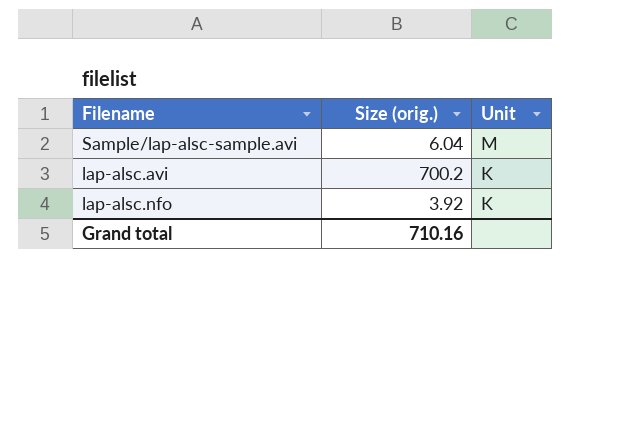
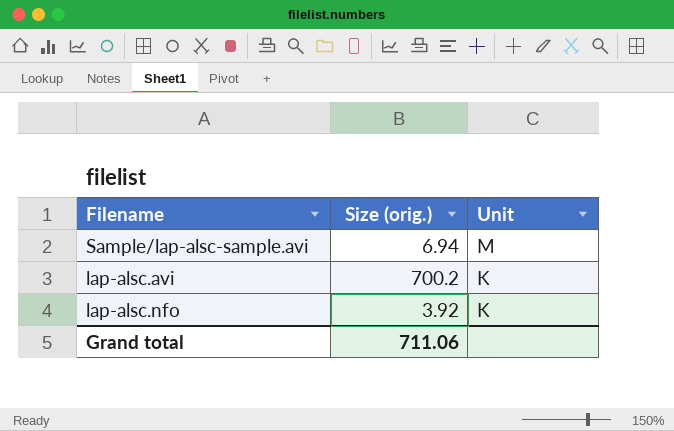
Sample/lap-alsc-sample.avi | Size (orig.): 6.04 -> 6.94
Grand total | Size (orig.): 710.16 -> 711.06

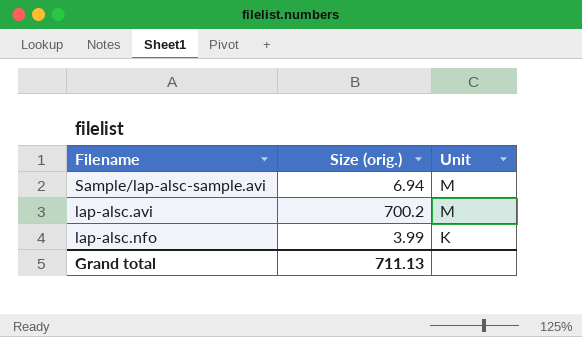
lap-alsc.avi | Unit: K -> M
lap-alsc.nfo | Size (orig.): 3.92 -> 3.99
Grand total | Size (orig.): 711.06 -> 711.13

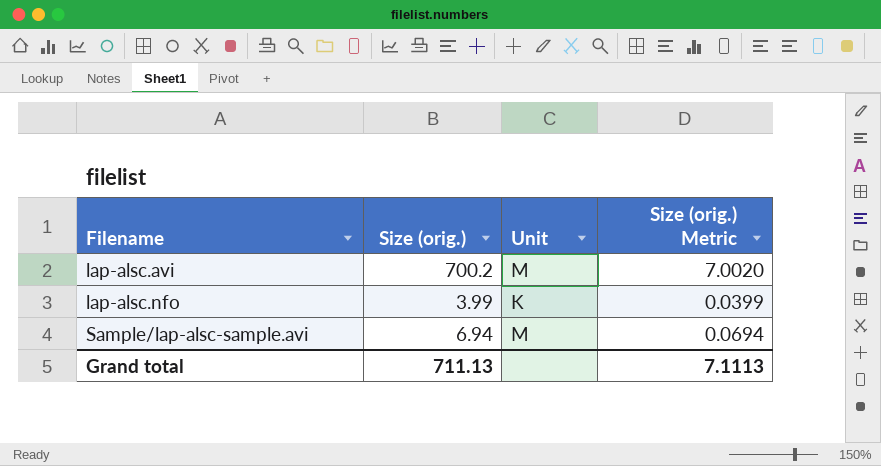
row order: Unit descending -> Filename ascending
column Size (orig.) Metric | formula: none -> [Size (orig.)] * 0.01

